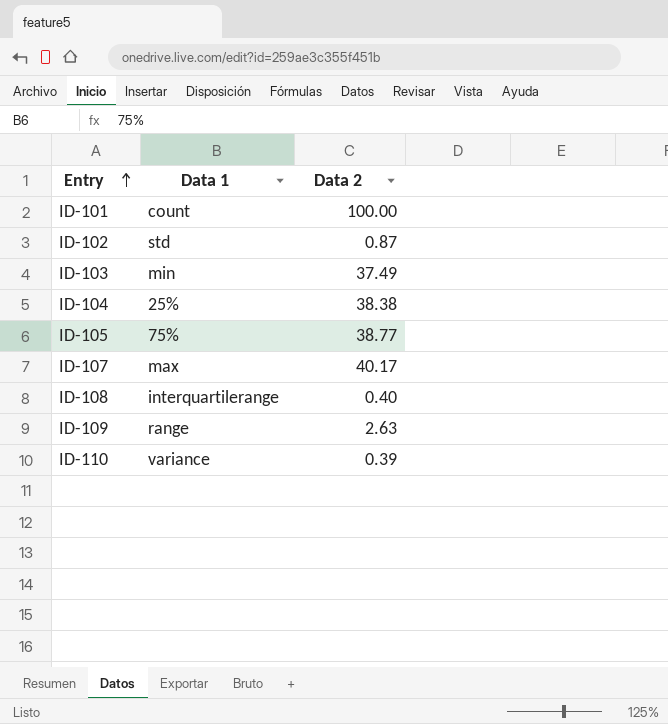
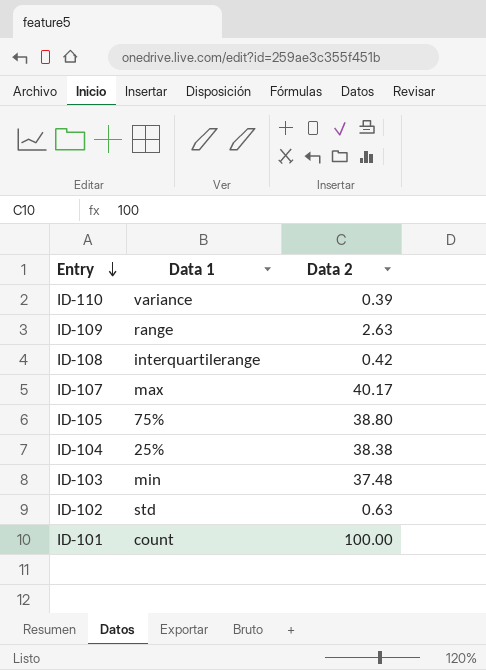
row order: Entry ascending -> Entry descending
ID-108 | Data 2: 0.40 -> 0.42
ID-105 | Data 2: 38.77 -> 38.80
ID-103 | Data 2: 37.49 -> 37.48
ID-102 | Data 2: 0.87 -> 0.63

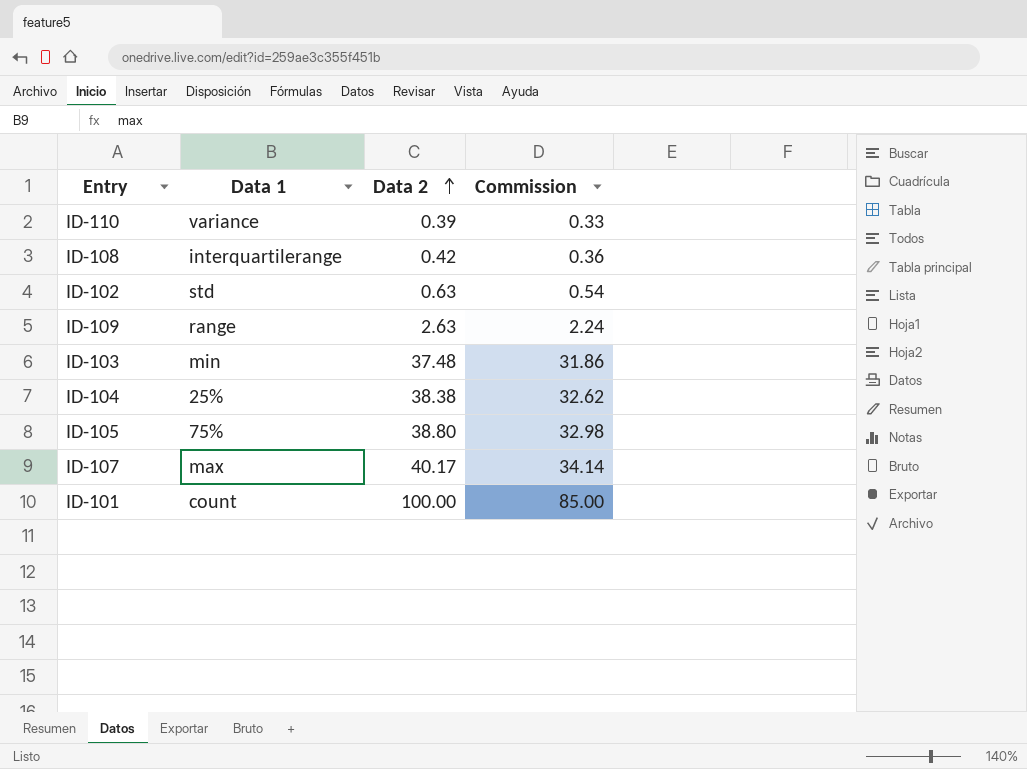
row order: Entry descending -> Data 2 ascending
column Commission | formula: none -> [Data 2] * 0.85

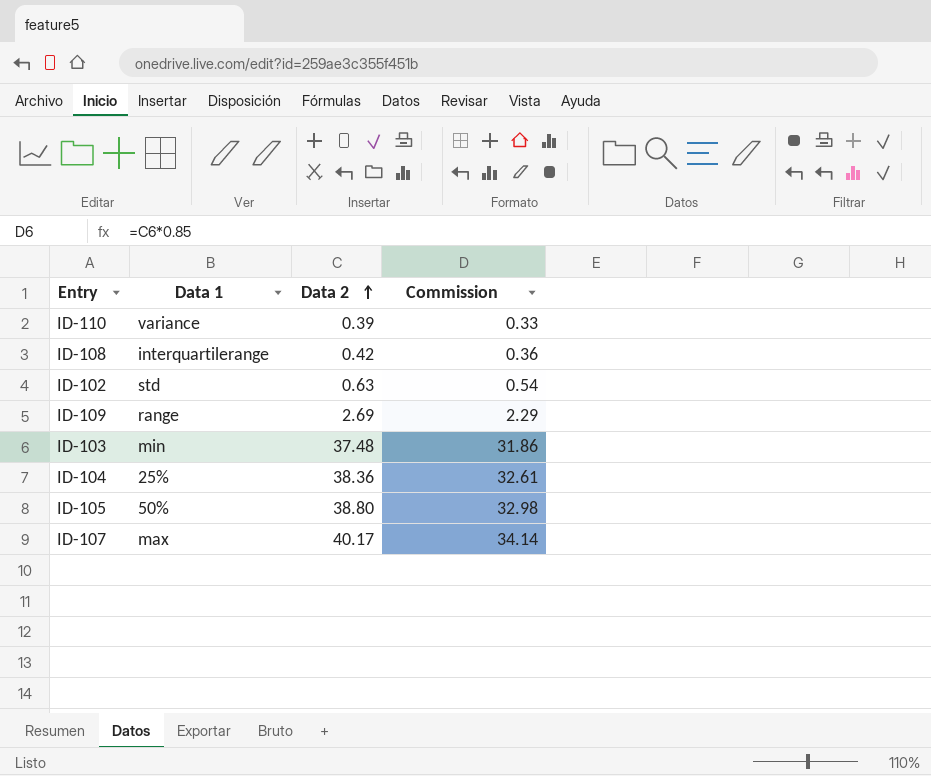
row ID-101: count | 100.00 | 85.00 -> none
ID-109 | Data 2: 2.63 -> 2.69
ID-109 | Commission: 2.24 -> 2.29
ID-104 | Data 2: 38.38 -> 38.36
ID-104 | Commission: 32.62 -> 32.61
ID-105 | Data 1: 75% -> 50%

